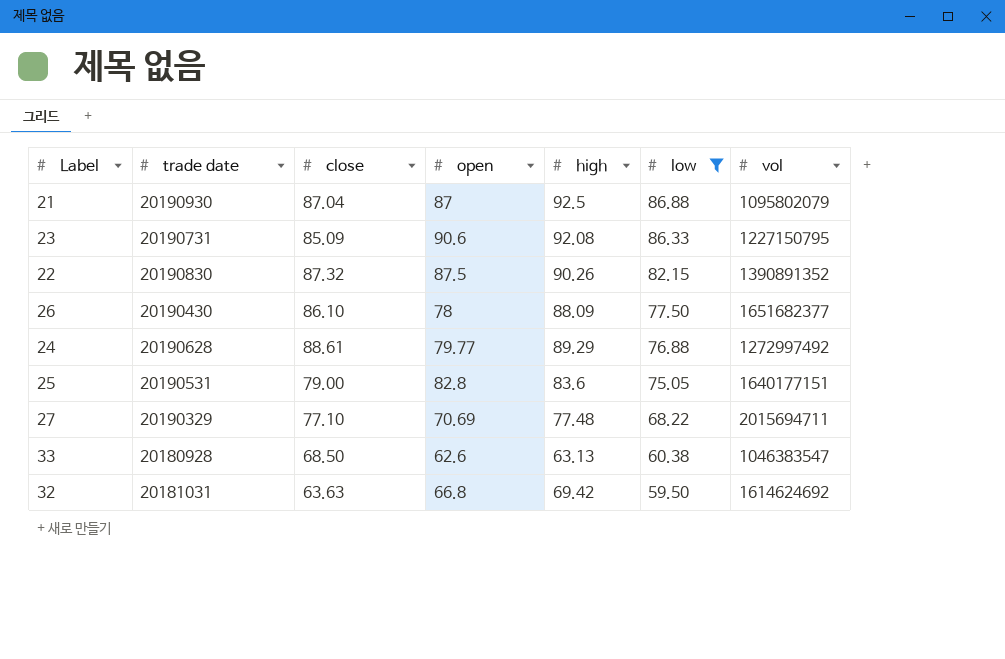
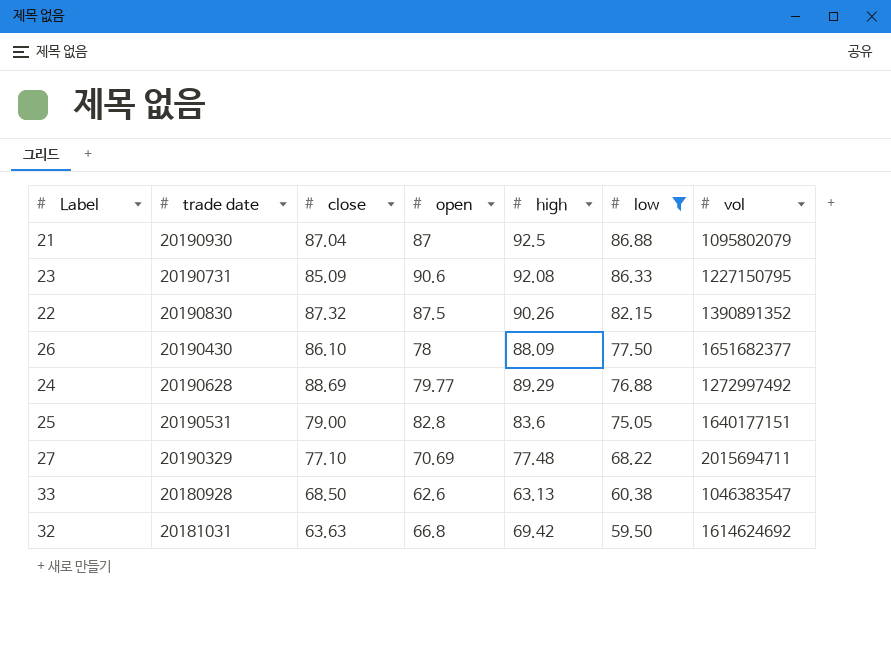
24 | close: 88.61 -> 88.69

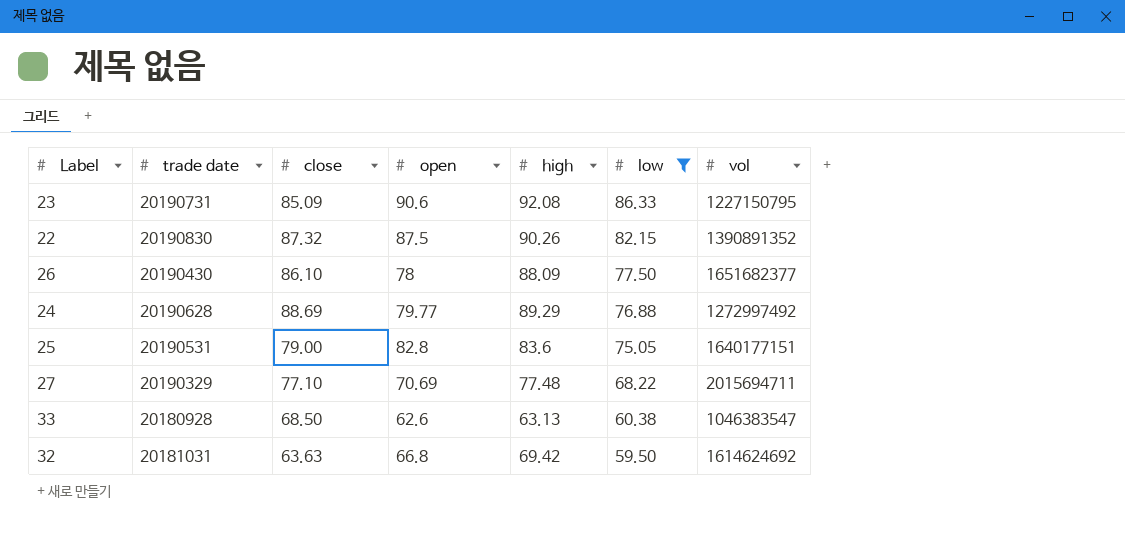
row 21: 20190930 | 87.04 | 87 | 92.5 | 86.88 | 1095802079 -> none

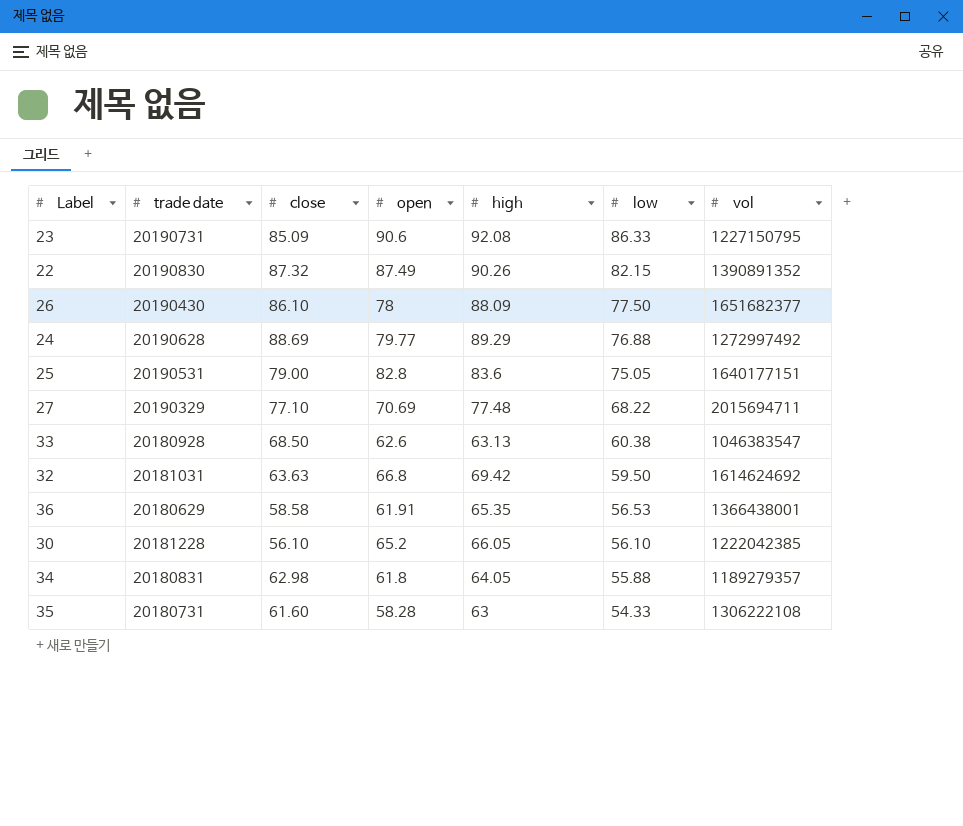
filter: low >= 59.50 -> none
22 | open: 87.5 -> 87.49

